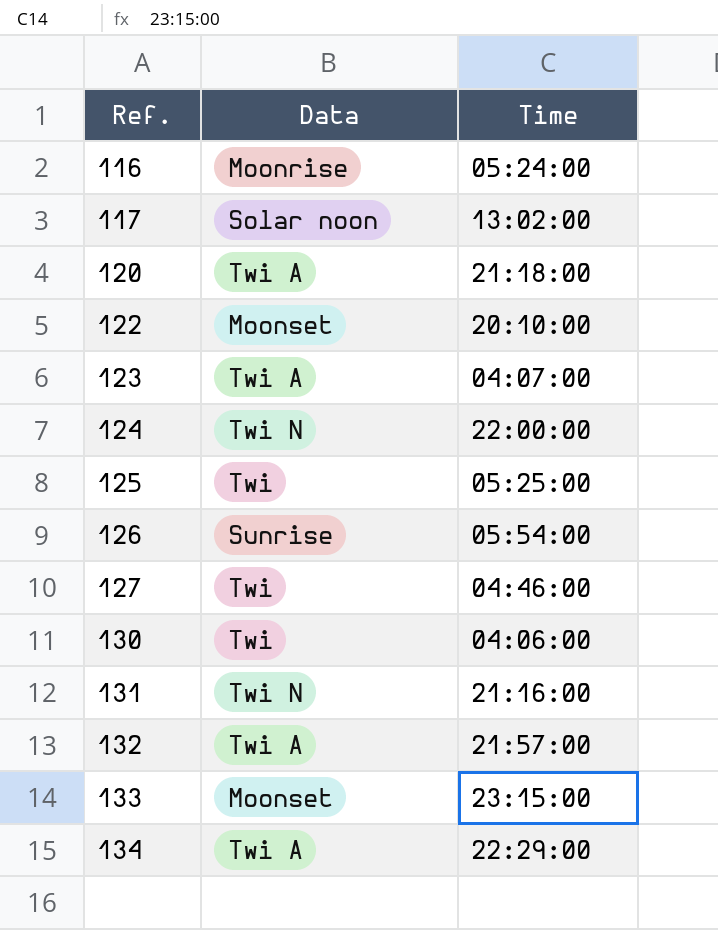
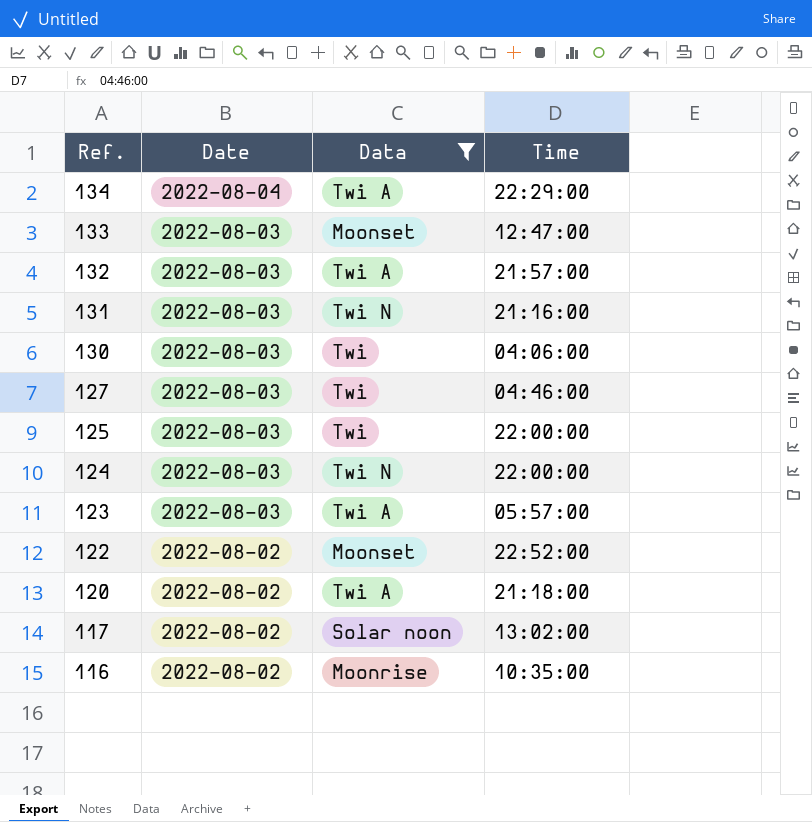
filter: none -> Data != Sunrise
row order: Ref. ascending -> Ref. descending
column Date | position: none -> 2
133 | Time: 23:15:00 -> 12:47:00
125 | Time: 05:25:00 -> 22:00:00
123 | Time: 04:07:00 -> 05:57:00
122 | Time: 20:10:00 -> 22:52:00
116 | Time: 05:24:00 -> 10:35:00

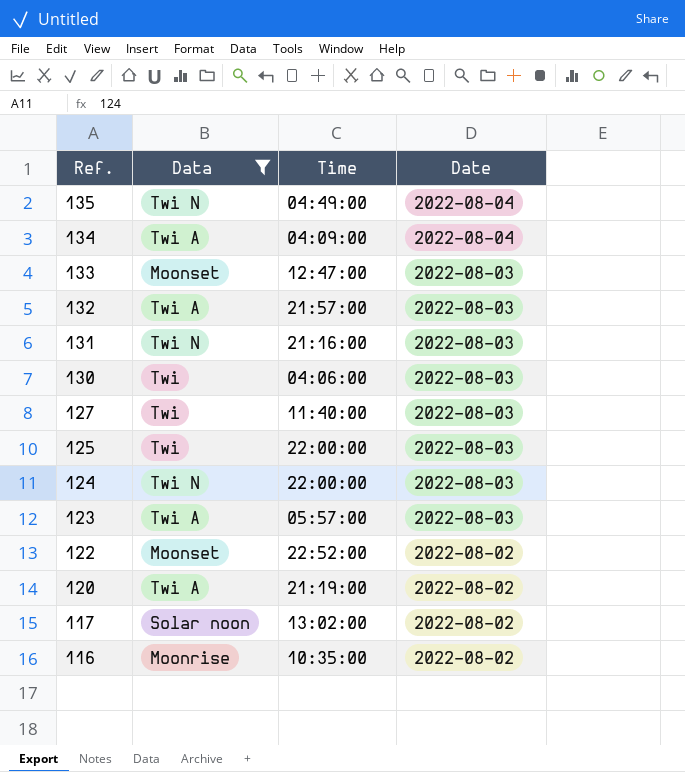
column Date | position: 2 -> 4
row 135: none -> Twi N | 04:49:00 | 2022-08-04
134 | Time: 22:29:00 -> 04:09:00
127 | Time: 04:46:00 -> 11:40:00
120 | Time: 21:18:00 -> 21:19:00

